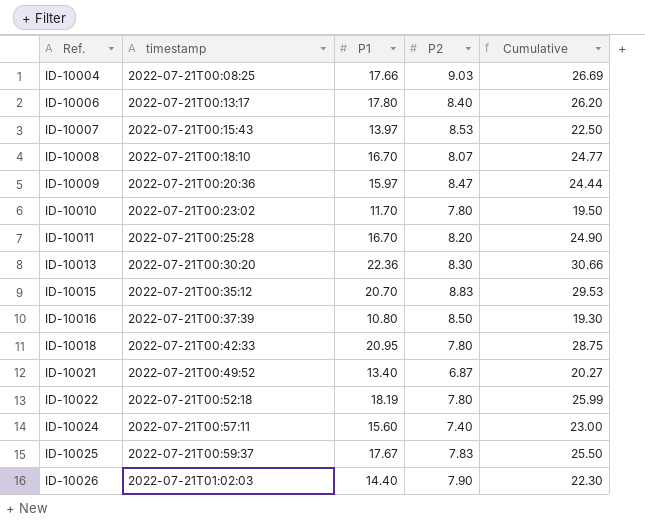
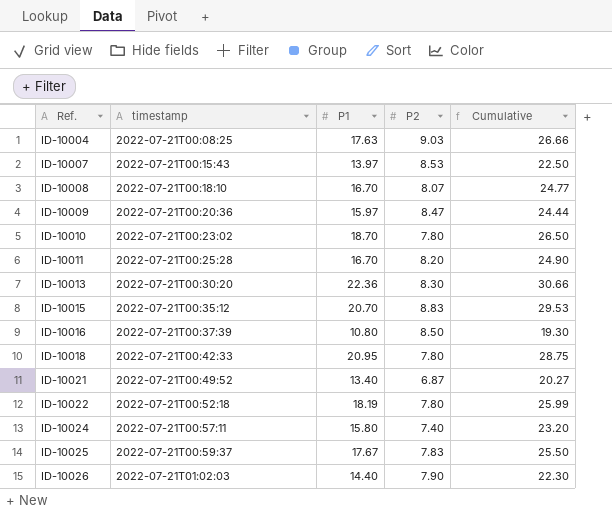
row ID-10006: 2022-07-21T00:13:17 | 17.80 | 8.40 | 26.20 -> none
ID-10004 | P1: 17.66 -> 17.63
ID-10004 | Cumulative: 26.69 -> 26.66
ID-10010 | P1: 11.70 -> 18.70
ID-10010 | Cumulative: 19.50 -> 26.50
ID-10024 | P1: 15.60 -> 15.80
ID-10024 | Cumulative: 23.00 -> 23.20

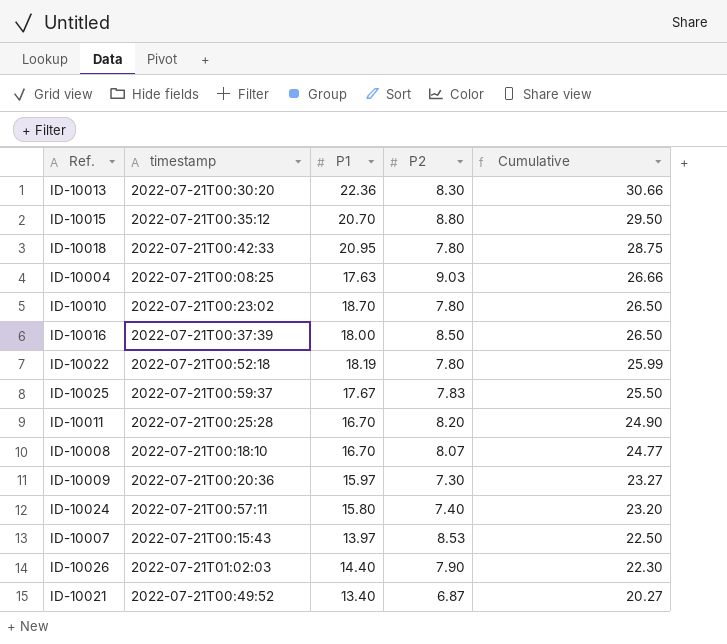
row order: Ref. ascending -> Cumulative descending
ID-10015 | P2: 8.83 -> 8.80
ID-10015 | Cumulative: 29.53 -> 29.50
ID-10016 | P1: 10.80 -> 18.00
ID-10016 | Cumulative: 19.30 -> 26.50
ID-10009 | P2: 8.47 -> 7.30
ID-10009 | Cumulative: 24.44 -> 23.27

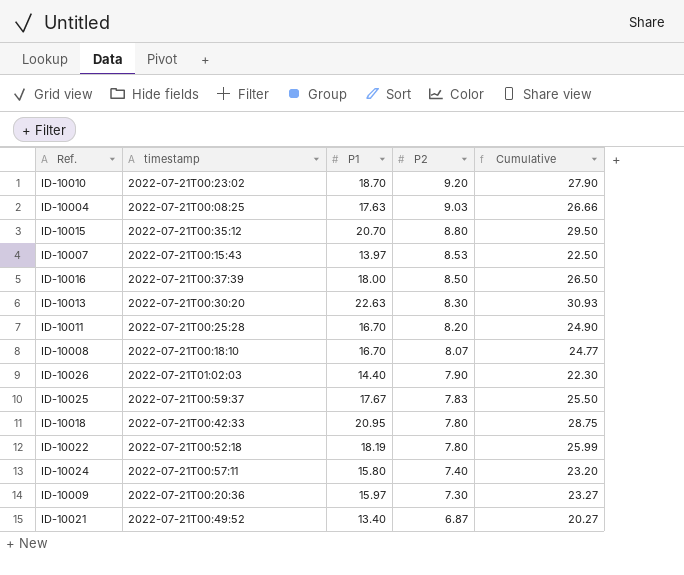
row order: Cumulative descending -> P2 descending
ID-10010 | P2: 7.80 -> 9.20
ID-10010 | Cumulative: 26.50 -> 27.90
ID-10013 | P1: 22.36 -> 22.63
ID-10013 | Cumulative: 30.66 -> 30.93

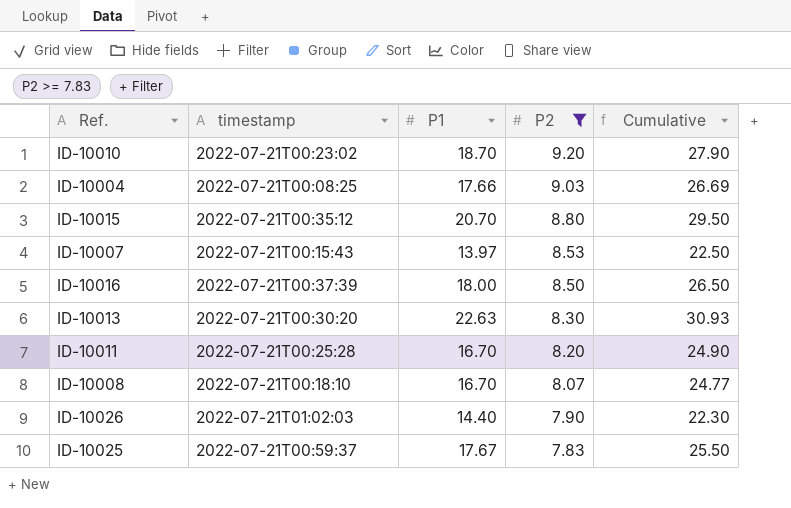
filter: none -> P2 >= 7.83
ID-10004 | P1: 17.63 -> 17.66
ID-10004 | Cumulative: 26.66 -> 26.69

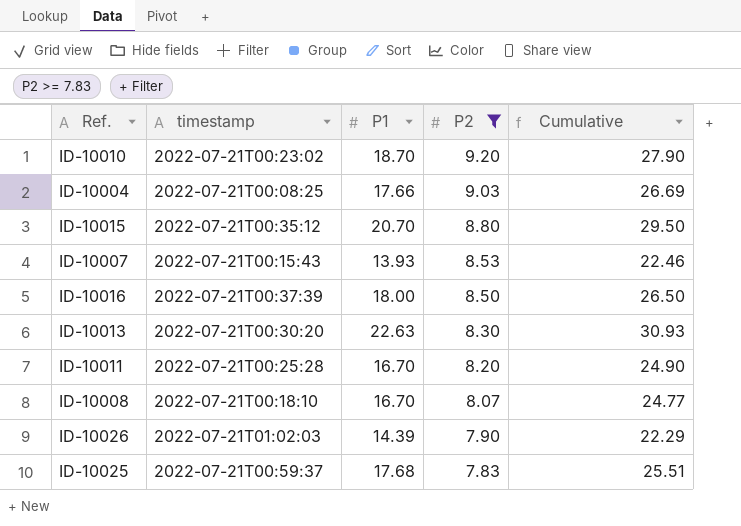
ID-10007 | P1: 13.97 -> 13.93
ID-10007 | Cumulative: 22.50 -> 22.46
ID-10026 | P1: 14.40 -> 14.39
ID-10026 | Cumulative: 22.30 -> 22.29
ID-10025 | P1: 17.67 -> 17.68
ID-10025 | Cumulative: 25.50 -> 25.51

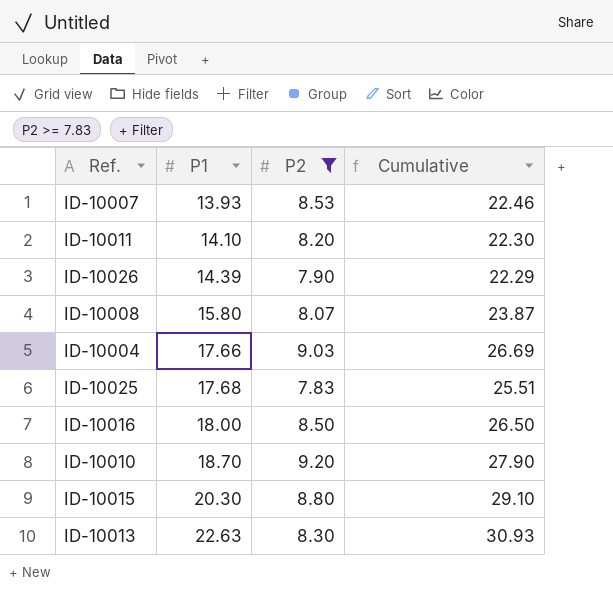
row order: P2 descending -> P1 ascending
column timestamp | position: 2 -> none
ID-10011 | P1: 16.70 -> 14.10
ID-10011 | Cumulative: 24.90 -> 22.30
ID-10008 | P1: 16.70 -> 15.80
ID-10008 | Cumulative: 24.77 -> 23.87
ID-10015 | P1: 20.70 -> 20.30
ID-10015 | Cumulative: 29.50 -> 29.10

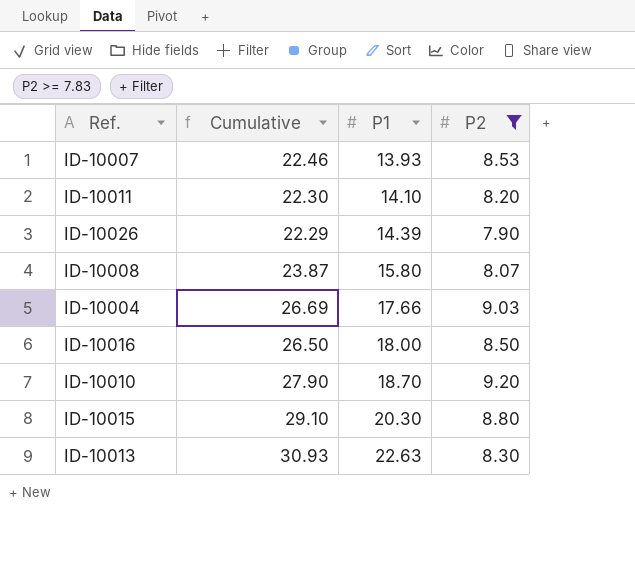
column Cumulative | position: 4 -> 2
row ID-10025: 17.68 | 7.83 | 25.51 -> none

